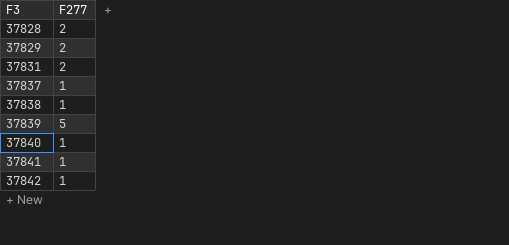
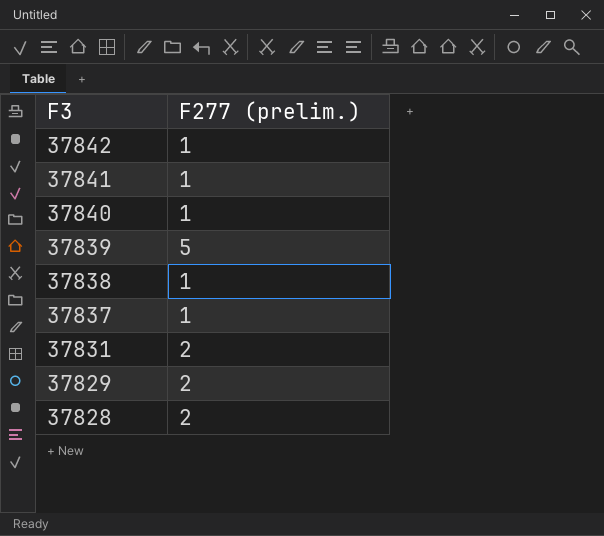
row order: F3 ascending -> F3 descending
column name: F277 -> F277 (prelim.)

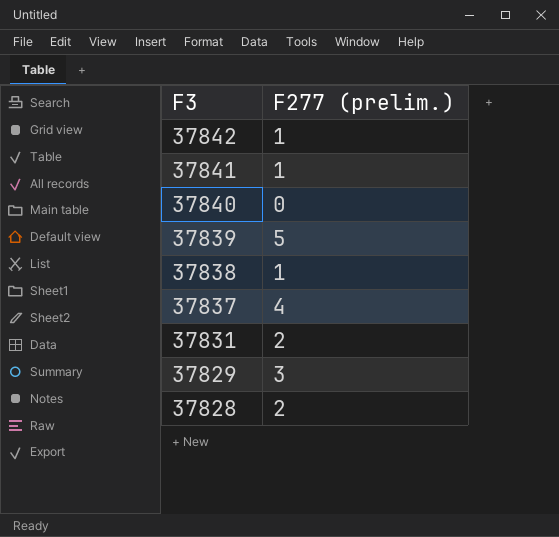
37840 | F277 (prelim.): 1 -> 0
37837 | F277 (prelim.): 1 -> 4
37829 | F277 (prelim.): 2 -> 3

